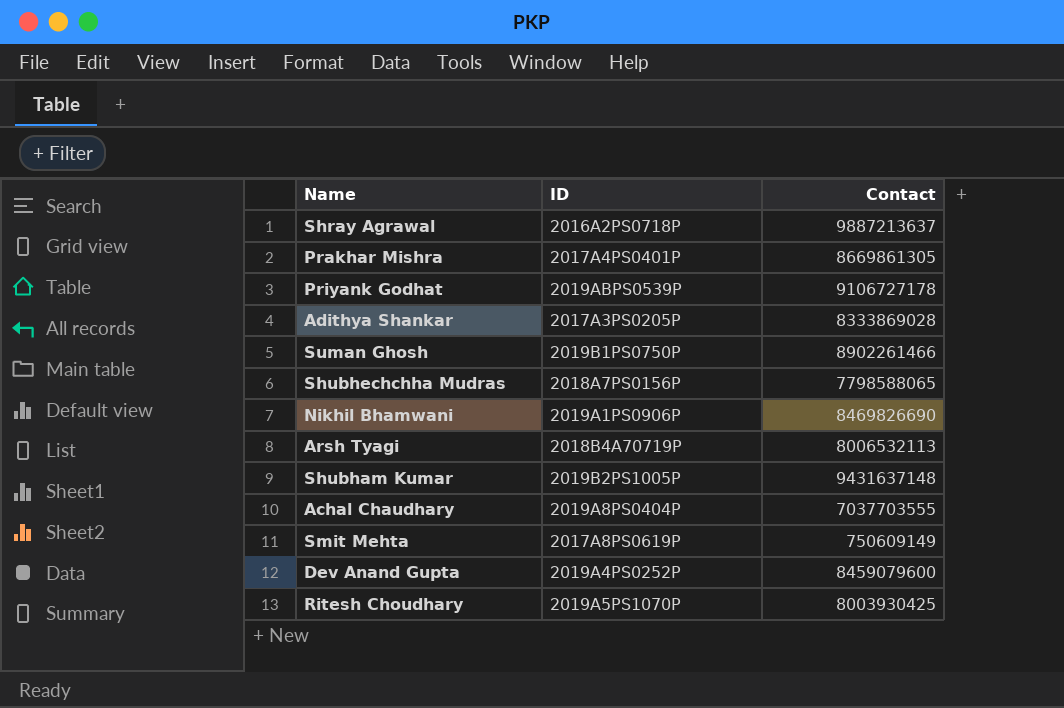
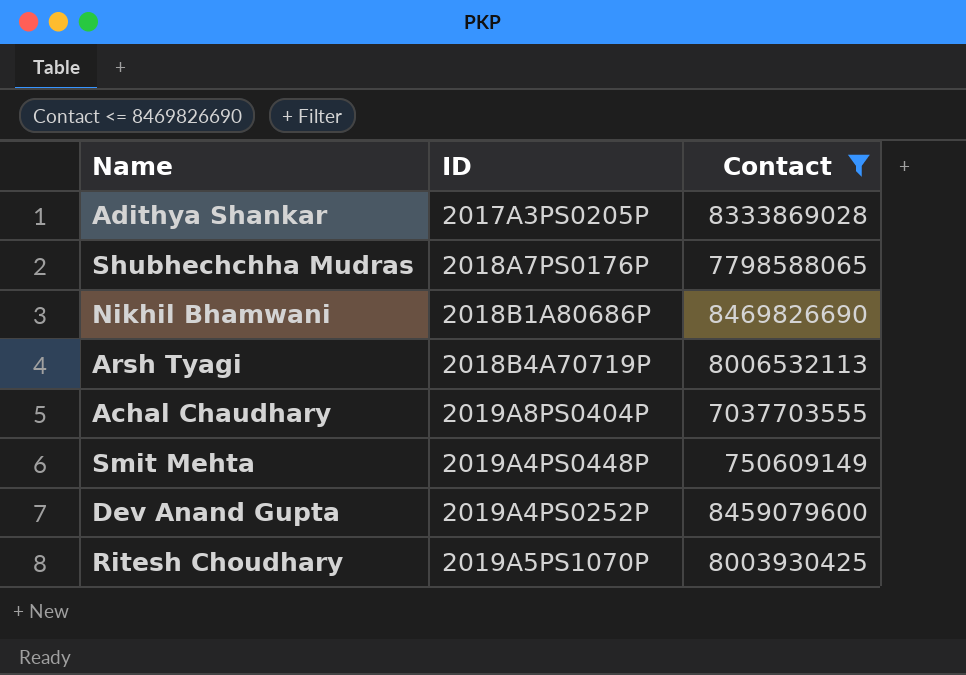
filter: none -> Contact <= 8469826690
Shubhechchha Mudras | ID: 2018A7PS0156P -> 2018A7PS0176P
Nikhil Bhamwani | ID: 2019A1PS0906P -> 2018B1A80686P
Smit Mehta | ID: 2017A8PS0619P -> 2019A4PS0448P

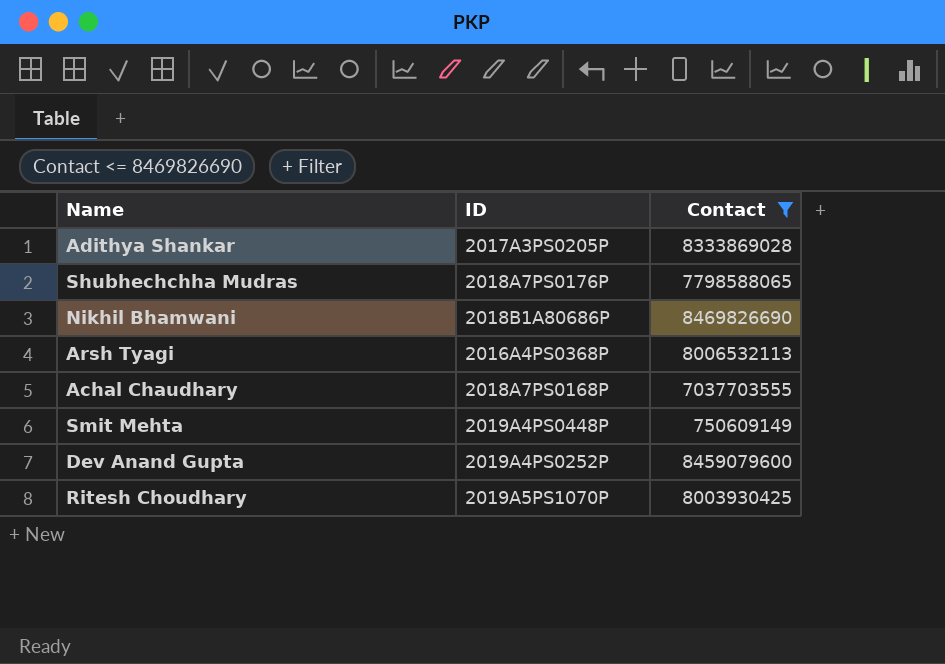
Arsh Tyagi | ID: 2018B4A70719P -> 2016A4PS0368P
Achal Chaudhary | ID: 2019A8PS0404P -> 2018A7PS0168P

